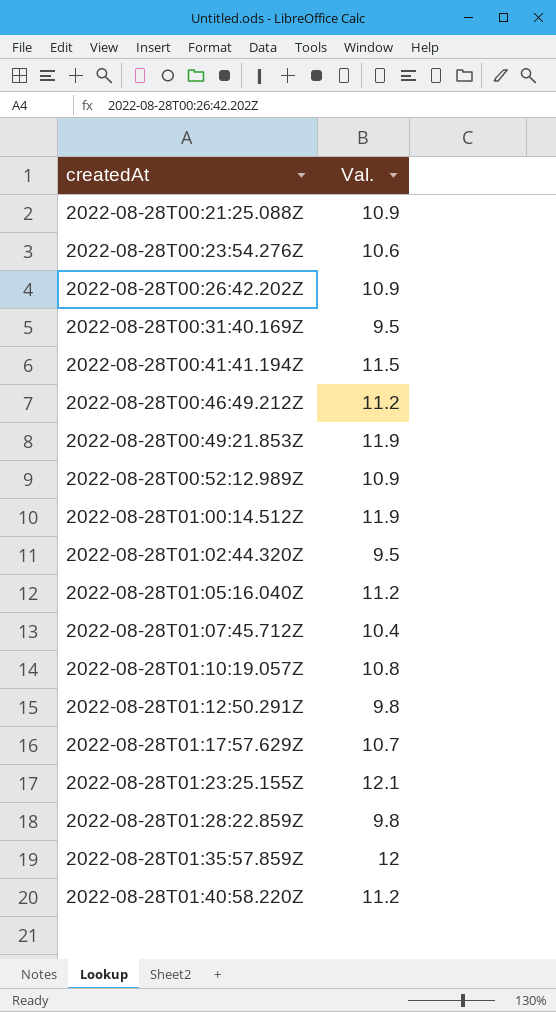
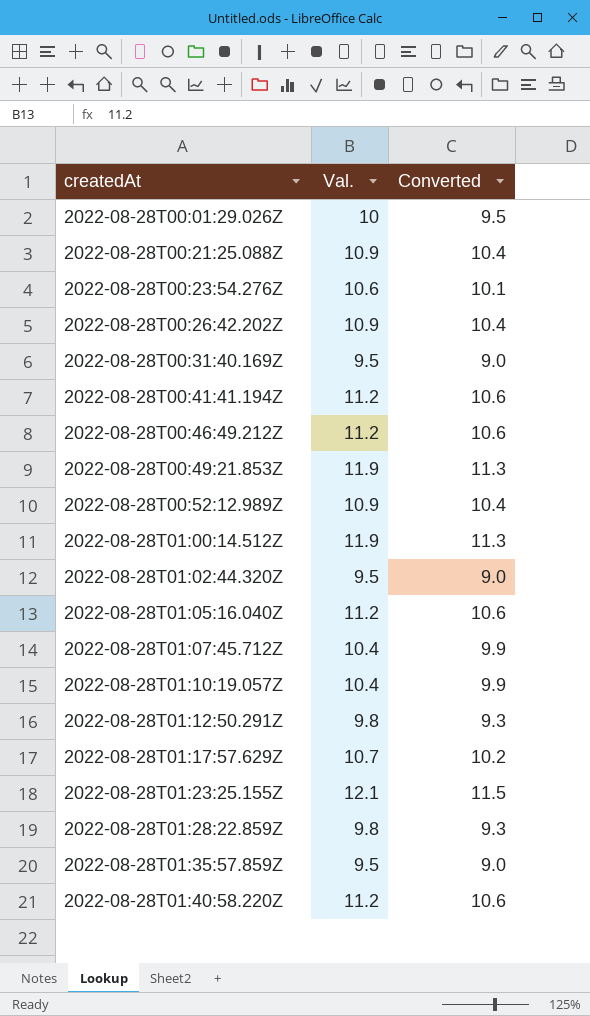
column Converted | formula: none -> [Val.] * 0.95
row 2022-08-28T00:01:29.026Z: none -> 10 | 9.5
2022-08-28T00:41:41.194Z | Val.: 11.5 -> 11.2
2022-08-28T01:10:19.057Z | Val.: 10.8 -> 10.4
2022-08-28T01:35:57.859Z | Val.: 12 -> 9.5

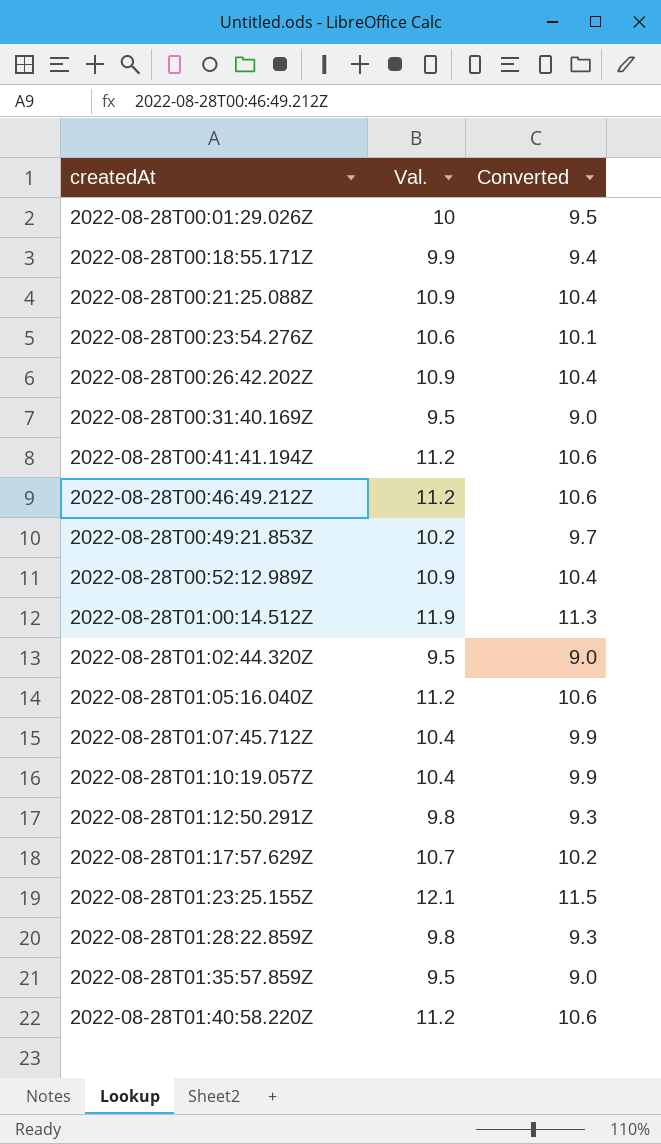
row 2022-08-28T00:18:55.171Z: none -> 9.9 | 9.4
2022-08-28T00:49:21.853Z | Val.: 11.9 -> 10.2
2022-08-28T00:49:21.853Z | Converted: 11.3 -> 9.7

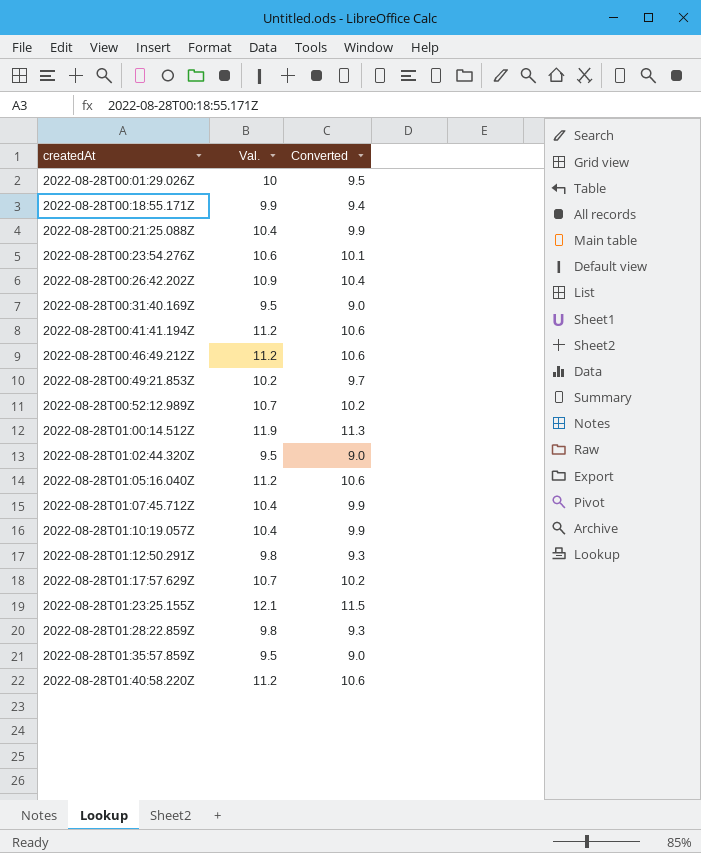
2022-08-28T00:21:25.088Z | Val.: 10.9 -> 10.4
2022-08-28T00:21:25.088Z | Converted: 10.4 -> 9.9
2022-08-28T00:52:12.989Z | Val.: 10.9 -> 10.7
2022-08-28T00:52:12.989Z | Converted: 10.4 -> 10.2

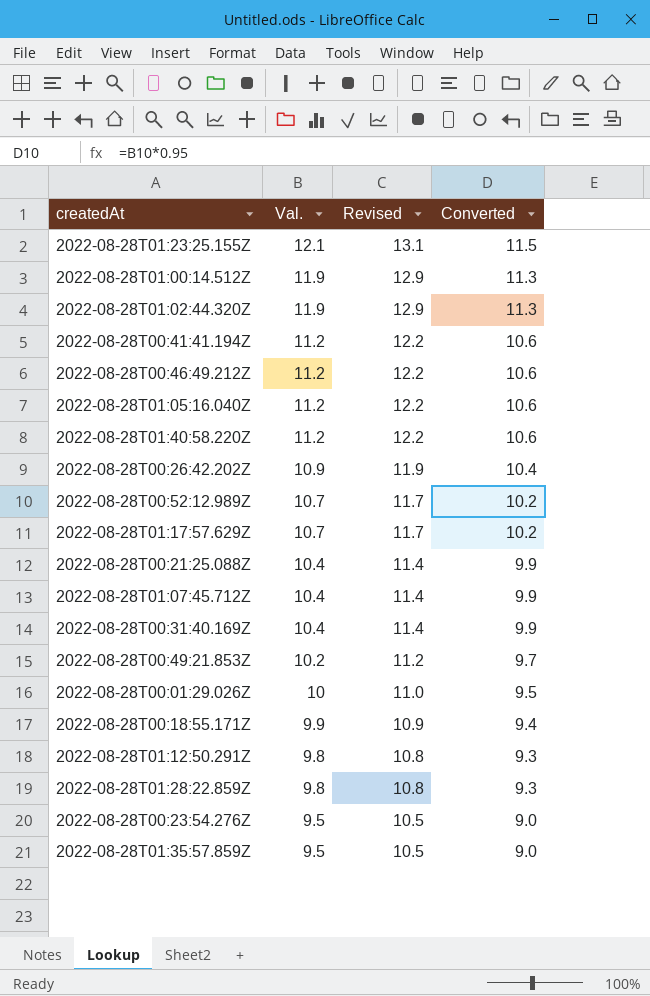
row order: createdAt ascending -> Val. descending
column Revised | formula: none -> [Val.] + 1
row 2022-08-28T01:10:19.057Z: 10.4 | 9.9 -> none
2022-08-28T01:02:44.320Z | Val.: 9.5 -> 11.9
2022-08-28T01:02:44.320Z | Converted: 9.0 -> 11.3
2022-08-28T00:31:40.169Z | Val.: 9.5 -> 10.4
2022-08-28T00:31:40.169Z | Converted: 9.0 -> 9.9
2022-08-28T00:23:54.276Z | Val.: 10.6 -> 9.5
2022-08-28T00:23:54.276Z | Converted: 10.1 -> 9.0

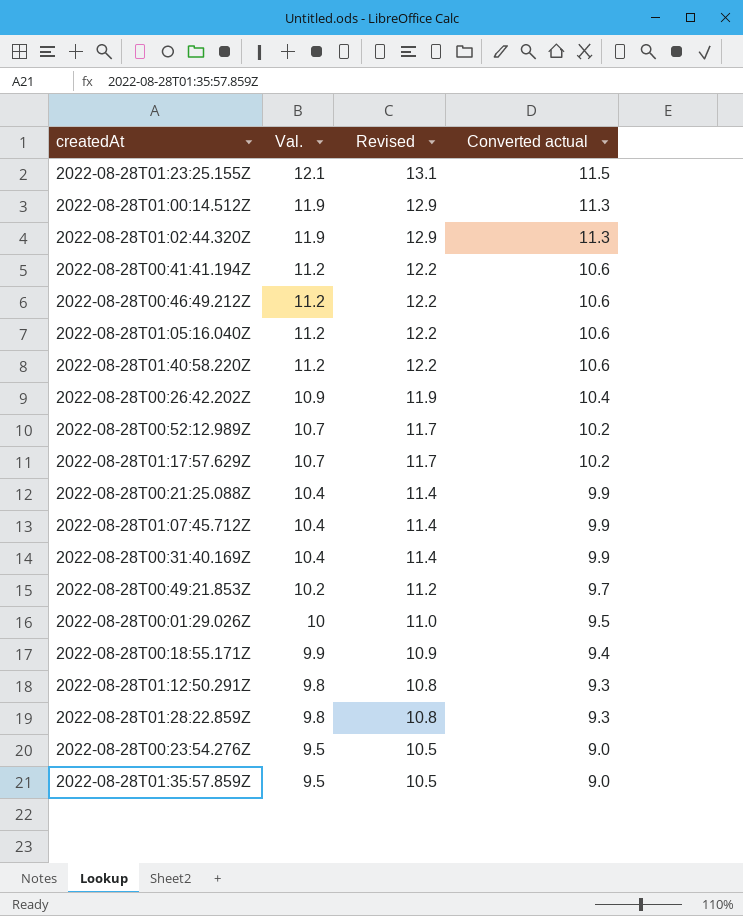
column name: Converted -> Converted actual

